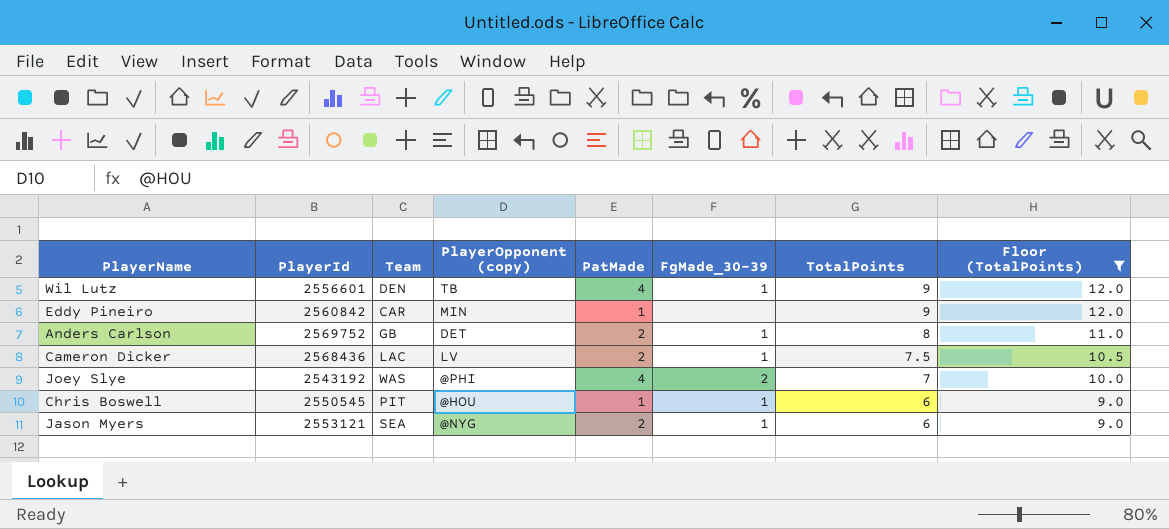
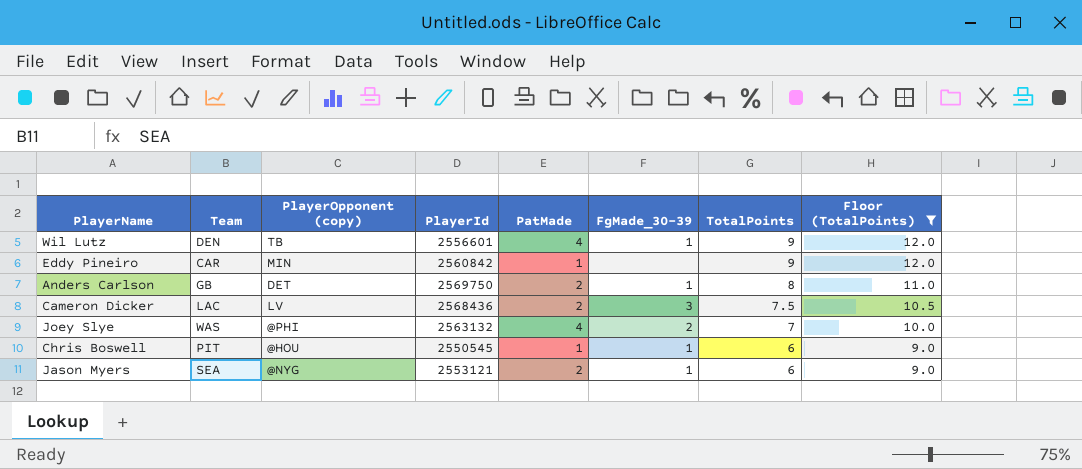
column PlayerId | position: 2 -> 4
Anders Carlson | PlayerId: 2569752 -> 2569750
Cameron Dicker | FgMade_30-39: 1 -> 3
Joey Slye | PlayerId: 2543192 -> 2563132

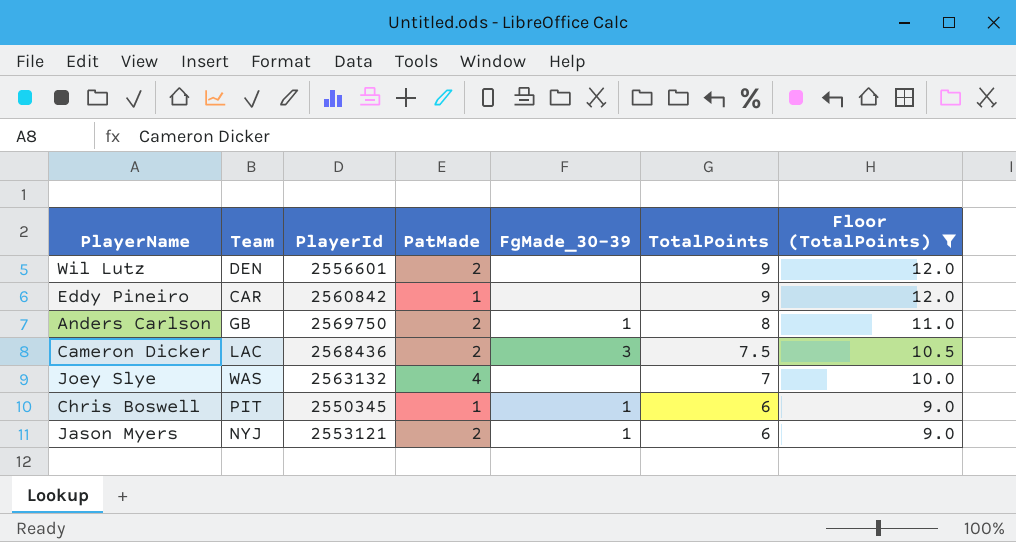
column PlayerOpponent (copy) | position: 3 -> none
Wil Lutz | PatMade: 4 -> 2
Wil Lutz | FgMade_30-39: 1 -> none
Joey Slye | FgMade_30-39: 2 -> none
Chris Boswell | PlayerId: 2550545 -> 2550345
Jason Myers | Team: SEA -> NYJ

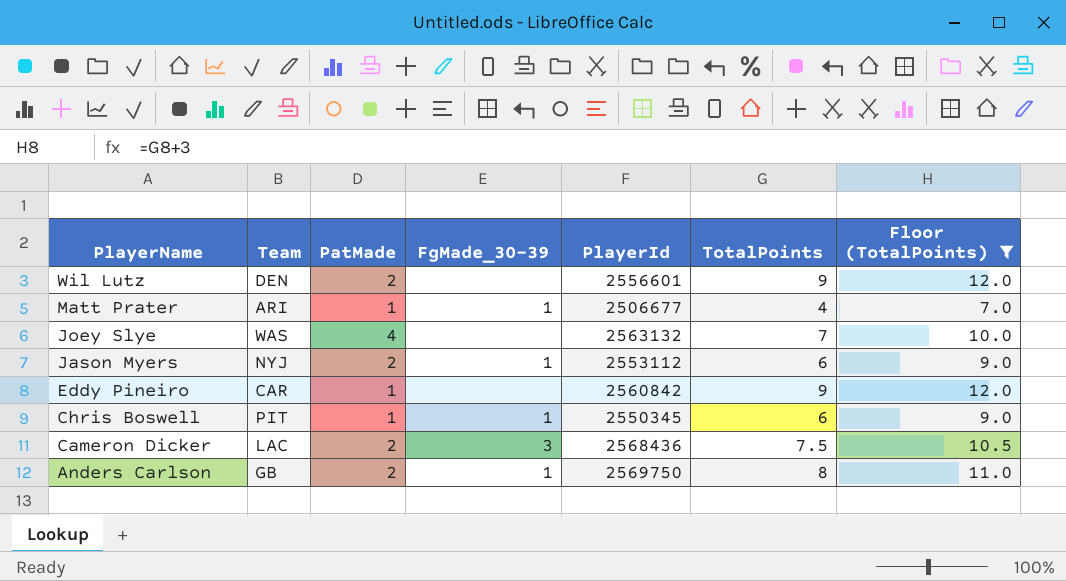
row order: TotalPoints descending -> PlayerName descending
column PlayerId | position: 3 -> 5
row Matt Prater: none -> ARI | 1 | 1 | 2506677 | 4 | 7.0
Jason Myers | PlayerId: 2553121 -> 2553112

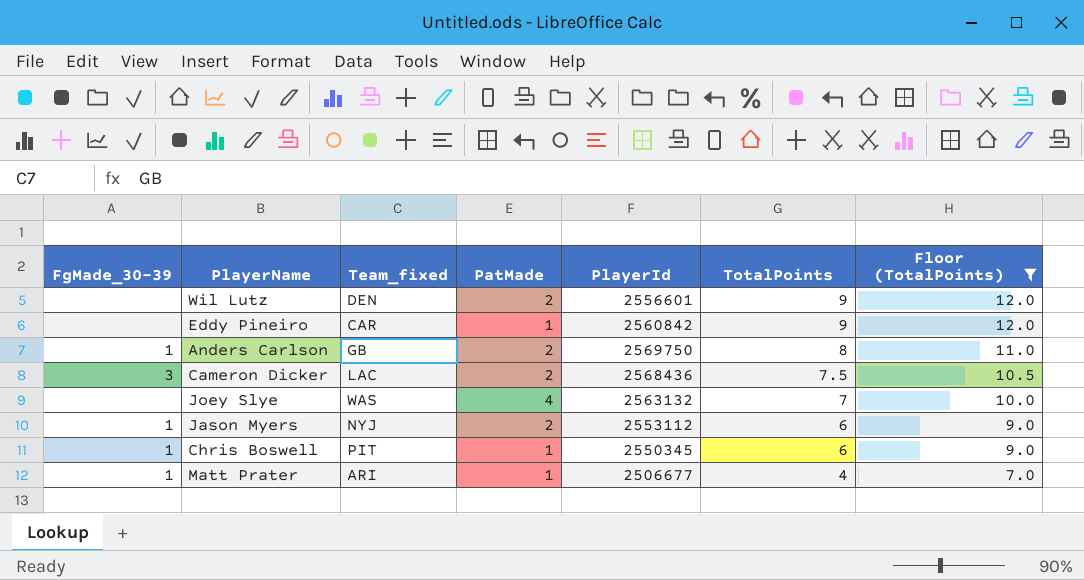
row order: PlayerName descending -> TotalPoints descending
column FgMade_30-39 | position: 4 -> 1
column name: Team -> Team_fixed

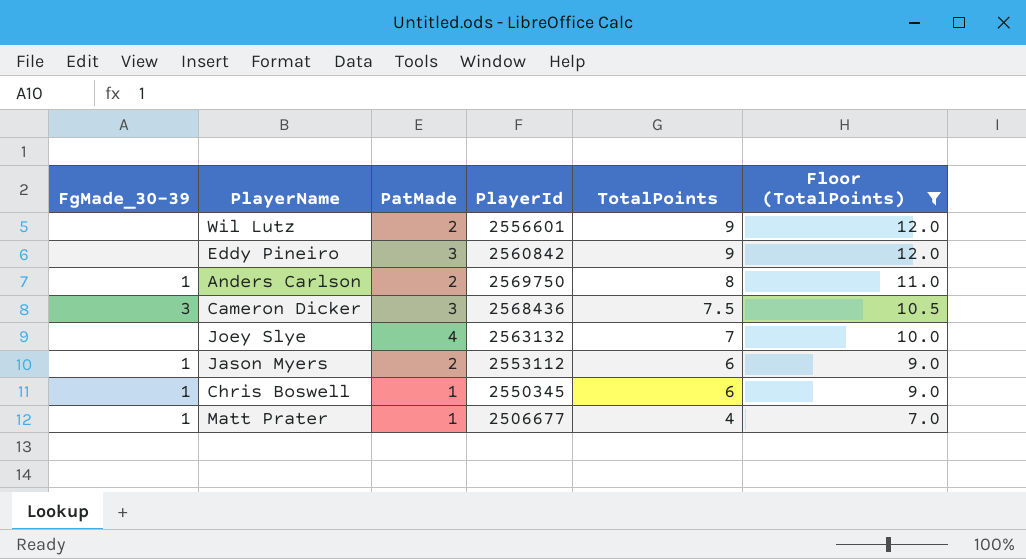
column Team_fixed | position: 3 -> none
Eddy Pineiro | PatMade: 1 -> 3
Cameron Dicker | PatMade: 2 -> 3

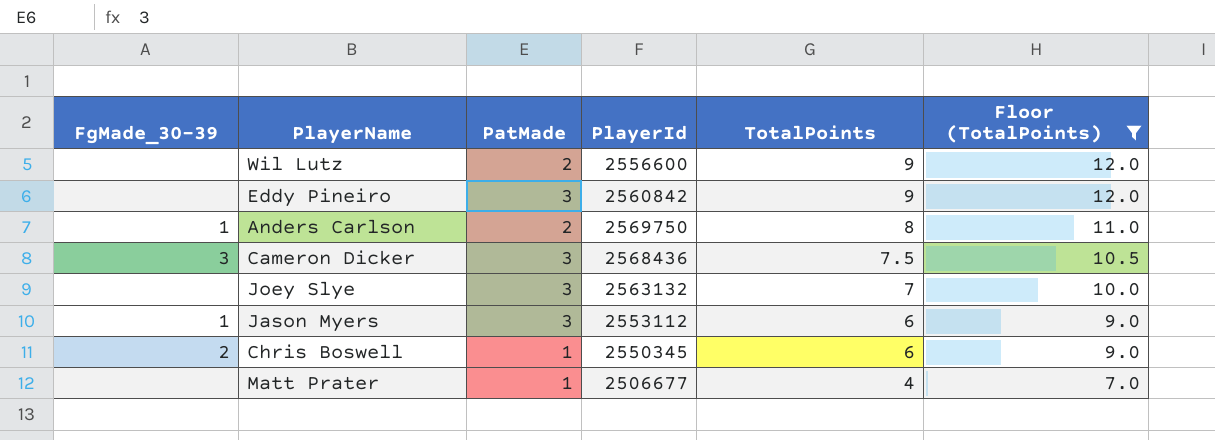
Wil Lutz | PlayerId: 2556601 -> 2556600
Joey Slye | PatMade: 4 -> 3
Jason Myers | PatMade: 2 -> 3
Chris Boswell | FgMade_30-39: 1 -> 2
Matt Prater | FgMade_30-39: 1 -> none

